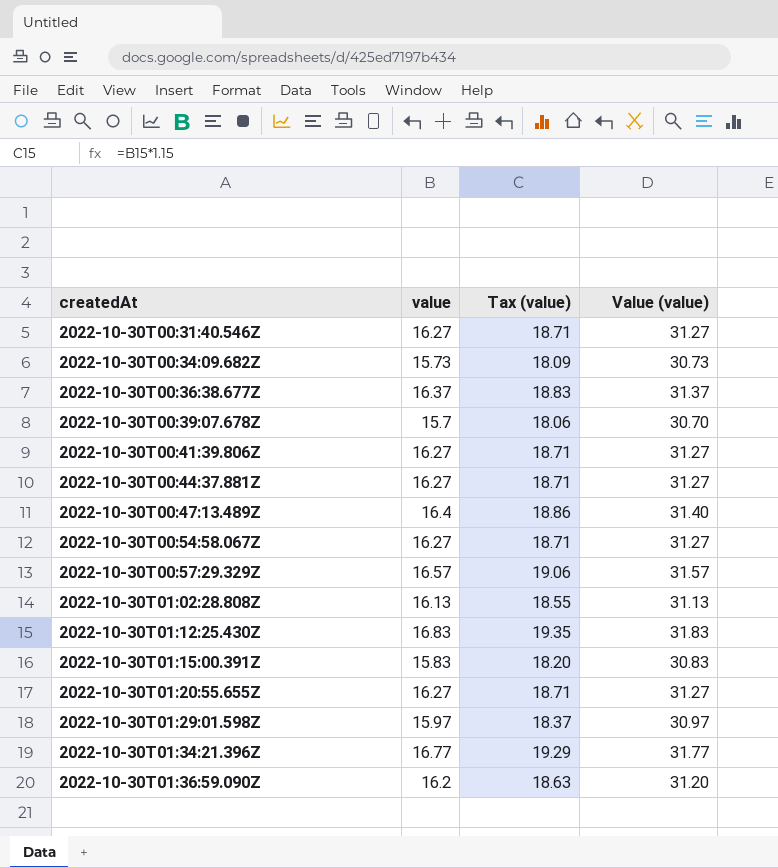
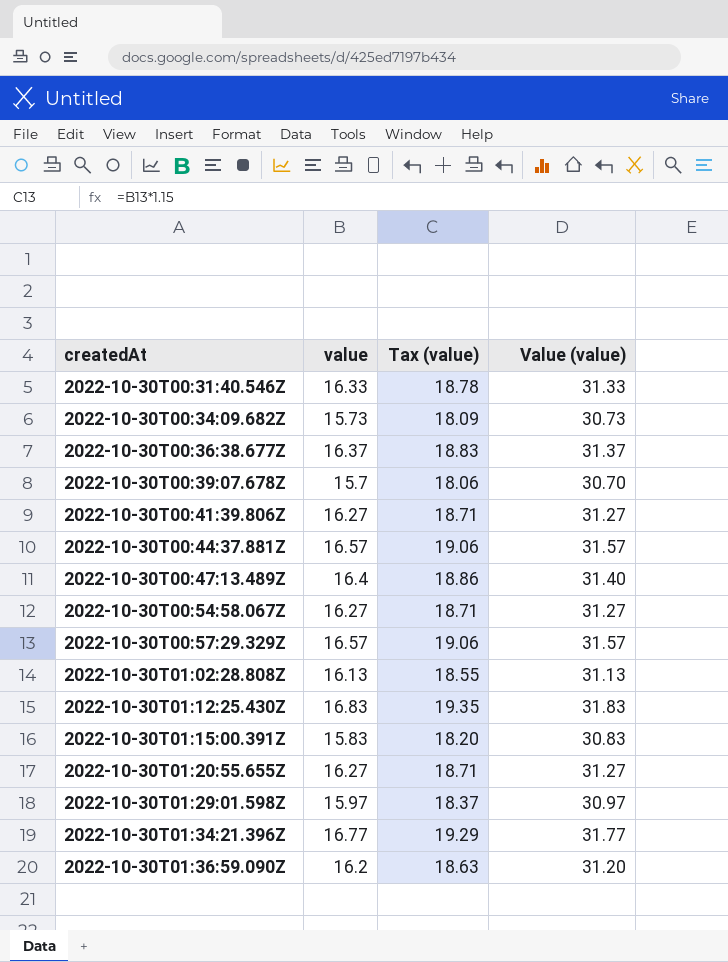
2022-10-30T00:31:40.546Z | value: 16.27 -> 16.33
2022-10-30T00:31:40.546Z | Tax (value): 18.71 -> 18.78
2022-10-30T00:31:40.546Z | Value (value): 31.27 -> 31.33
2022-10-30T00:44:37.881Z | value: 16.27 -> 16.57
2022-10-30T00:44:37.881Z | Tax (value): 18.71 -> 19.06
2022-10-30T00:44:37.881Z | Value (value): 31.27 -> 31.57

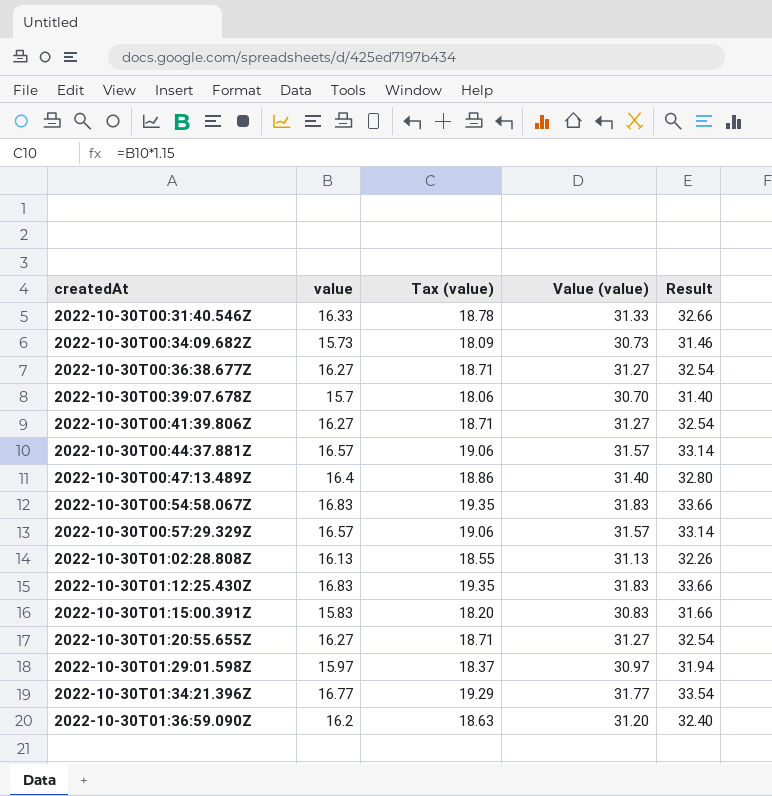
column Result | formula: none -> [value] * 2
2022-10-30T00:36:38.677Z | value: 16.37 -> 16.27
2022-10-30T00:36:38.677Z | Tax (value): 18.83 -> 18.71
2022-10-30T00:36:38.677Z | Value (value): 31.37 -> 31.27
2022-10-30T00:54:58.067Z | value: 16.27 -> 16.83
2022-10-30T00:54:58.067Z | Tax (value): 18.71 -> 19.35
2022-10-30T00:54:58.067Z | Value (value): 31.27 -> 31.83

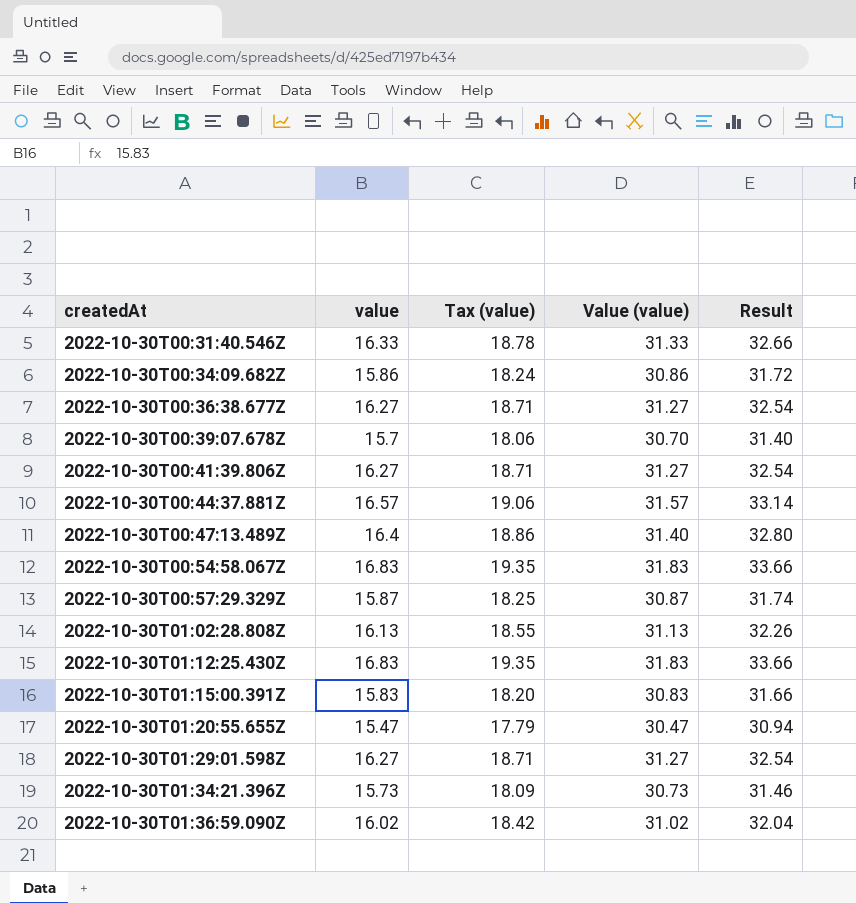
2022-10-30T00:34:09.682Z | value: 15.73 -> 15.86
2022-10-30T00:34:09.682Z | Tax (value): 18.09 -> 18.24
2022-10-30T00:34:09.682Z | Value (value): 30.73 -> 30.86
2022-10-30T00:34:09.682Z | Result: 31.46 -> 31.72
2022-10-30T00:57:29.329Z | value: 16.57 -> 15.87
2022-10-30T00:57:29.329Z | Tax (value): 19.06 -> 18.25
2022-10-30T00:57:29.329Z | Value (value): 31.57 -> 30.87
2022-10-30T00:57:29.329Z | Result: 33.14 -> 31.74
2022-10-30T01:20:55.655Z | value: 16.27 -> 15.47
2022-10-30T01:20:55.655Z | Tax (value): 18.71 -> 17.79
2022-10-30T01:20:55.655Z | Value (value): 31.27 -> 30.47
2022-10-30T01:20:55.655Z | Result: 32.54 -> 30.94
2022-10-30T01:29:01.598Z | value: 15.97 -> 16.27
2022-10-30T01:29:01.598Z | Tax (value): 18.37 -> 18.71
2022-10-30T01:29:01.598Z | Value (value): 30.97 -> 31.27
2022-10-30T01:29:01.598Z | Result: 31.94 -> 32.54
2022-10-30T01:34:21.396Z | value: 16.77 -> 15.73
2022-10-30T01:34:21.396Z | Tax (value): 19.29 -> 18.09
2022-10-30T01:34:21.396Z | Value (value): 31.77 -> 30.73
2022-10-30T01:34:21.396Z | Result: 33.54 -> 31.46
2022-10-30T01:36:59.090Z | value: 16.2 -> 16.02
2022-10-30T01:36:59.090Z | Tax (value): 18.63 -> 18.42
2022-10-30T01:36:59.090Z | Value (value): 31.20 -> 31.02
2022-10-30T01:36:59.090Z | Result: 32.40 -> 32.04

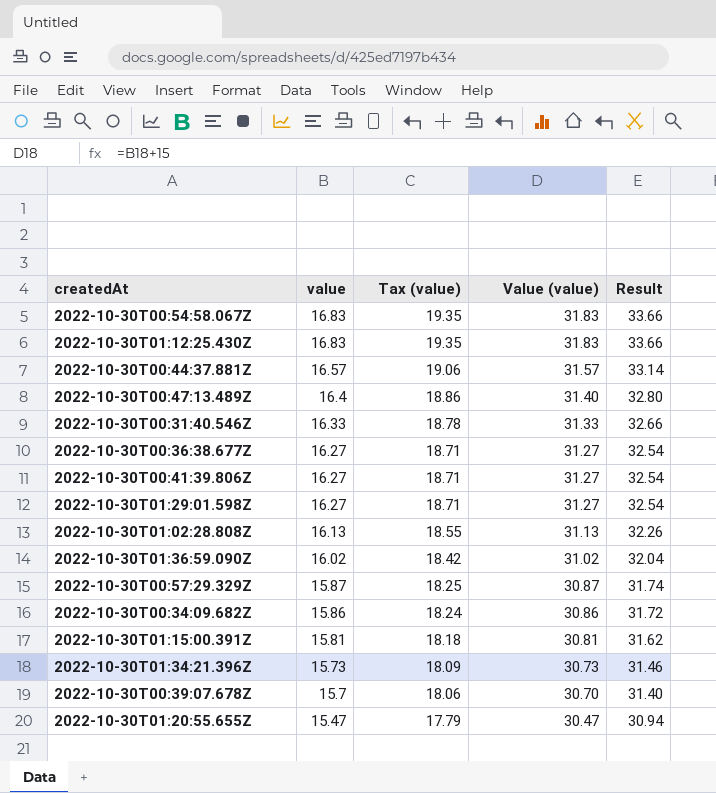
row order: createdAt ascending -> value descending
2022-10-30T01:15:00.391Z | value: 15.83 -> 15.81
2022-10-30T01:15:00.391Z | Tax (value): 18.20 -> 18.18
2022-10-30T01:15:00.391Z | Value (value): 30.83 -> 30.81
2022-10-30T01:15:00.391Z | Result: 31.66 -> 31.62

